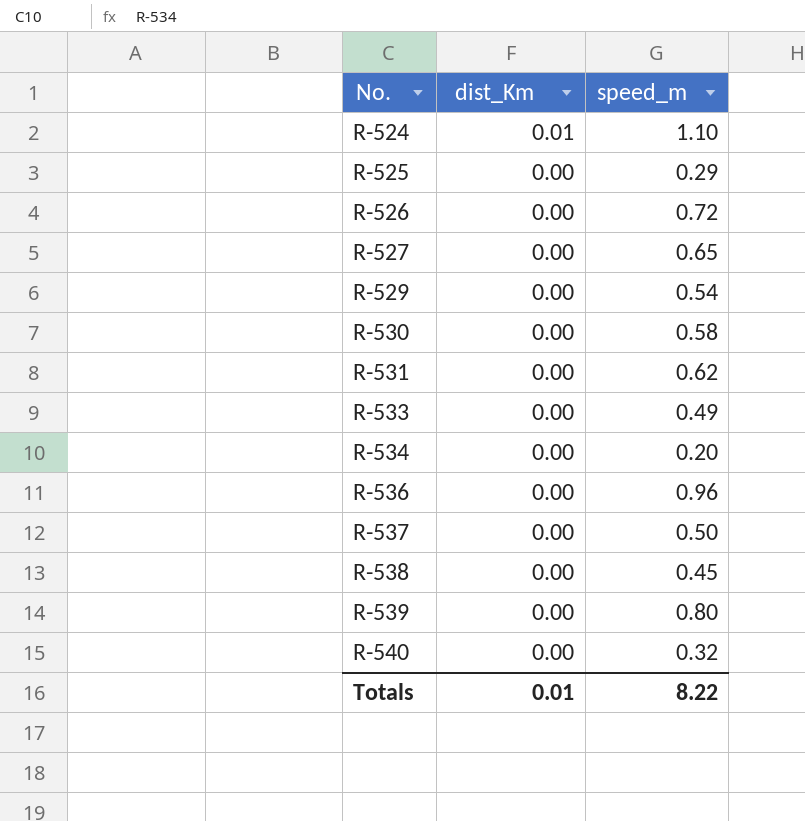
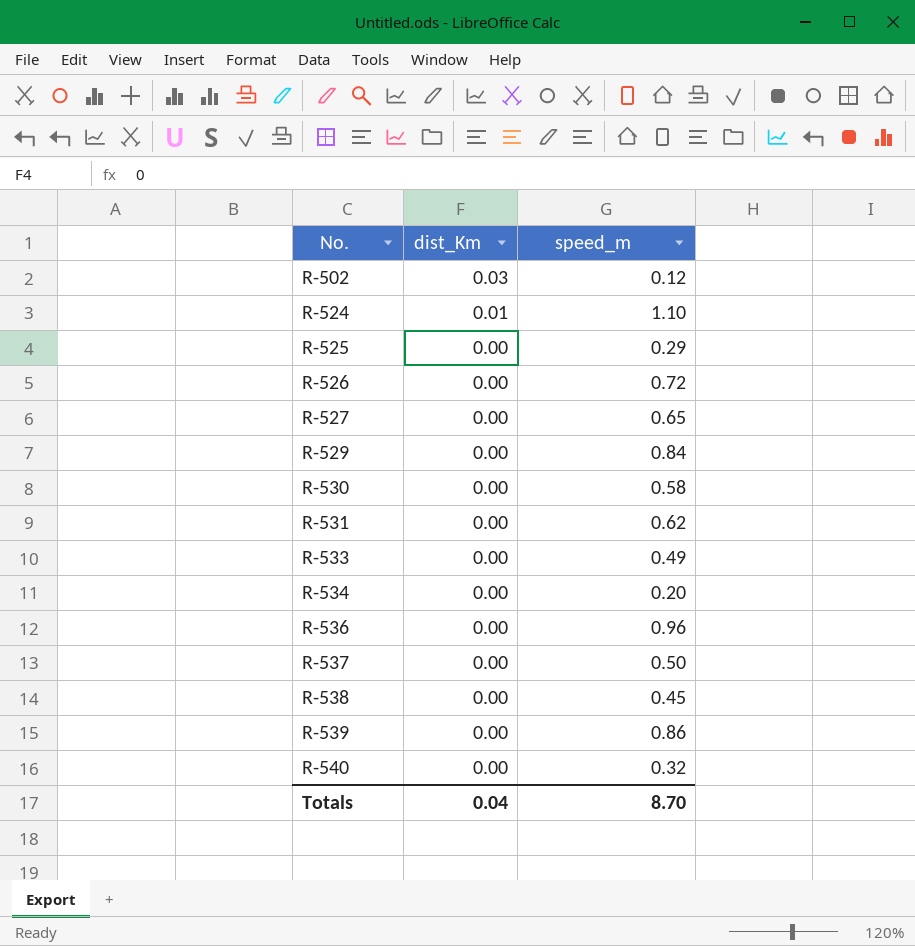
row R-502: none -> 0.03 | 0.12
R-529 | speed_m: 0.54 -> 0.84
R-539 | speed_m: 0.80 -> 0.86
Totals | dist_Km: 0.01 -> 0.04
Totals | speed_m: 8.22 -> 8.70

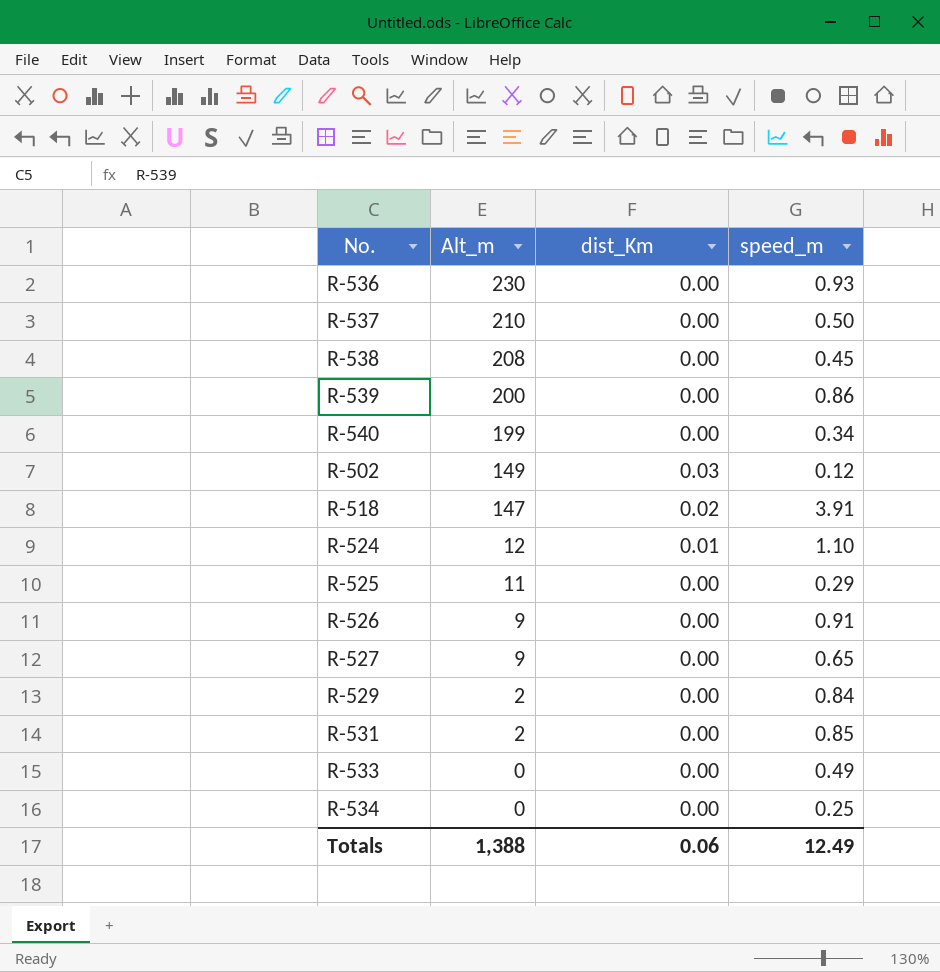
row order: No. ascending -> Alt_m descending
column Alt_m | position: none -> 2
row R-530: 0.00 | 0.58 -> none
R-536 | speed_m: 0.96 -> 0.93
R-540 | speed_m: 0.32 -> 0.34
row R-518: none -> 147 | 0.02 | 3.91
R-526 | speed_m: 0.72 -> 0.91
R-531 | speed_m: 0.62 -> 0.85
R-534 | speed_m: 0.20 -> 0.25
Totals | dist_Km: 0.04 -> 0.06
Totals | speed_m: 8.70 -> 12.49

